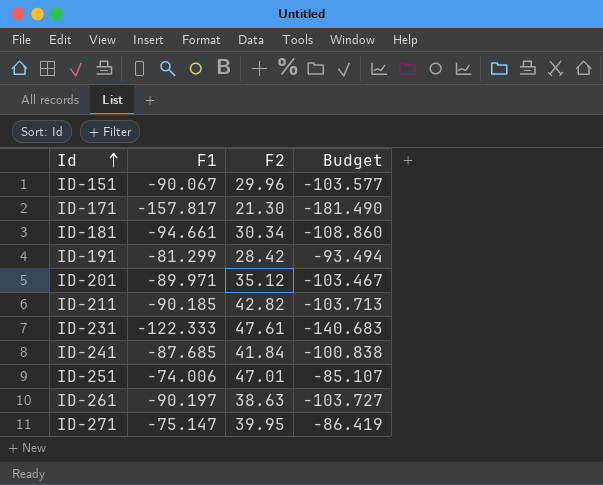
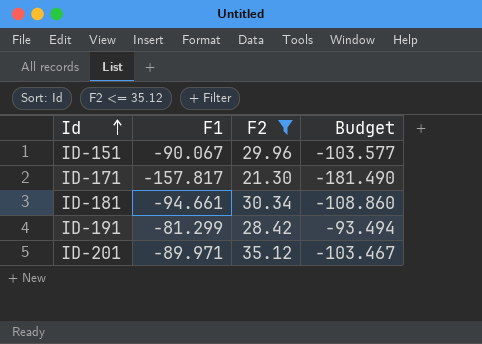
filter: none -> F2 <= 35.12

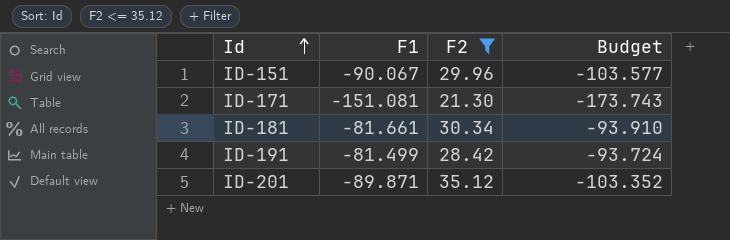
ID-171 | F1: -157.817 -> -151.081
ID-171 | Budget: -181.490 -> -173.743
ID-181 | F1: -94.661 -> -81.661
ID-181 | Budget: -108.860 -> -93.910
ID-191 | F1: -81.299 -> -81.499
ID-191 | Budget: -93.494 -> -93.724
ID-201 | F1: -89.971 -> -89.871
ID-201 | Budget: -103.467 -> -103.352

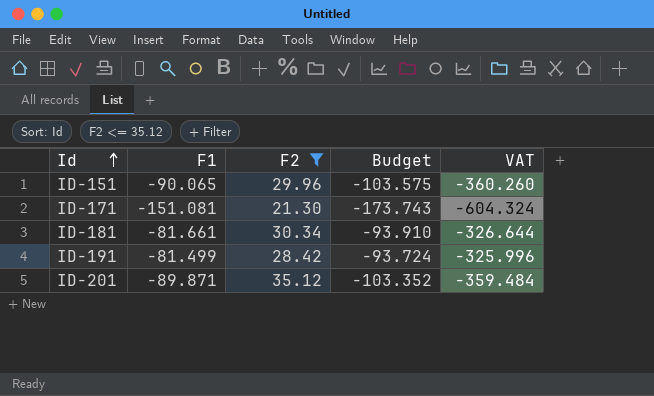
column VAT | formula: none -> [F1] * 4
ID-151 | F1: -90.067 -> -90.065
ID-151 | Budget: -103.577 -> -103.575

